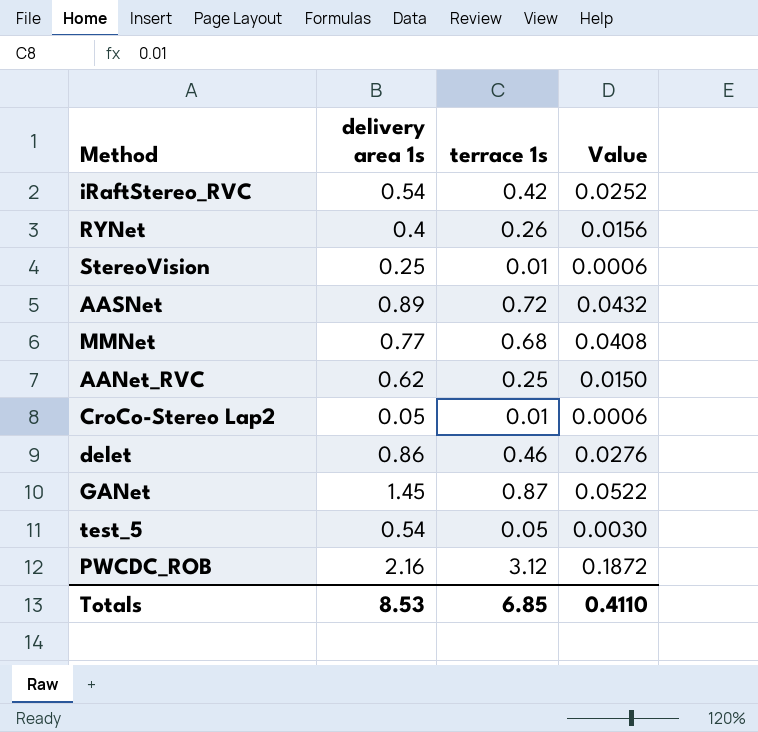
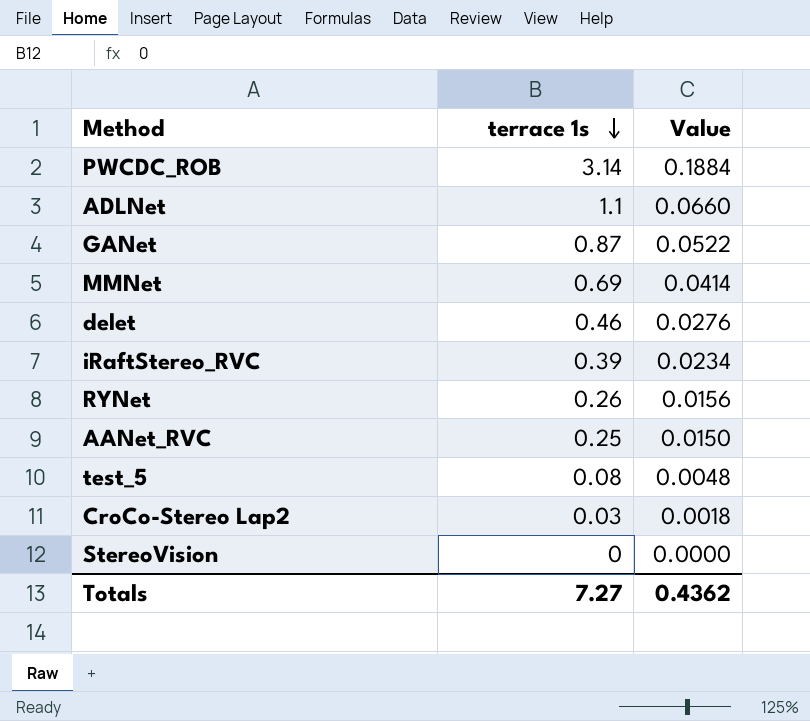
row order: none -> terrace 1s descending
column delivery area 1s | position: 2 -> none
row AASNet: 0.89 | 0.72 | 0.0432 -> none
PWCDC_ROB | terrace 1s: 3.12 -> 3.14
PWCDC_ROB | Value: 0.1872 -> 0.1884
row ADLNet: none -> 1.1 | 0.0660
MMNet | terrace 1s: 0.68 -> 0.69
MMNet | Value: 0.0408 -> 0.0414
iRaftStereo_RVC | terrace 1s: 0.42 -> 0.39
iRaftStereo_RVC | Value: 0.0252 -> 0.0234
test_5 | terrace 1s: 0.05 -> 0.08
test_5 | Value: 0.0030 -> 0.0048
CroCo-Stereo Lap2 | terrace 1s: 0.01 -> 0.03
CroCo-Stereo Lap2 | Value: 0.0006 -> 0.0018
StereoVision | terrace 1s: 0.01 -> 0
StereoVision | Value: 0.0006 -> 0.0000
Totals | terrace 1s: 6.85 -> 7.27
Totals | Value: 0.4110 -> 0.4362

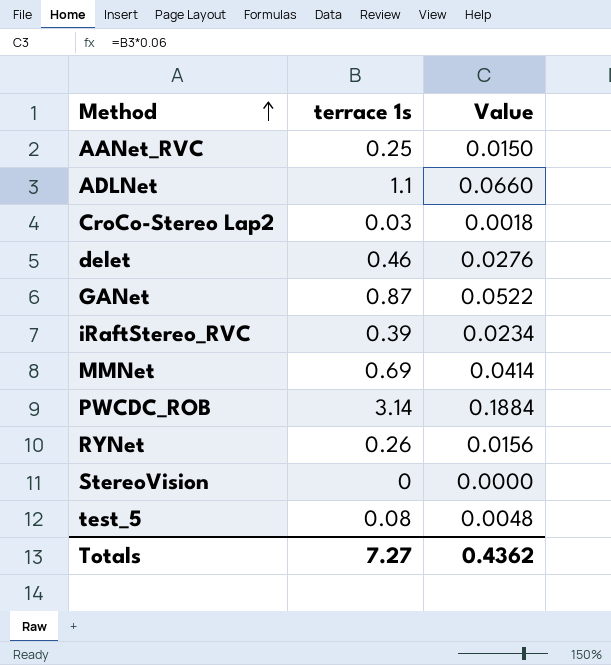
row order: terrace 1s descending -> Method ascending

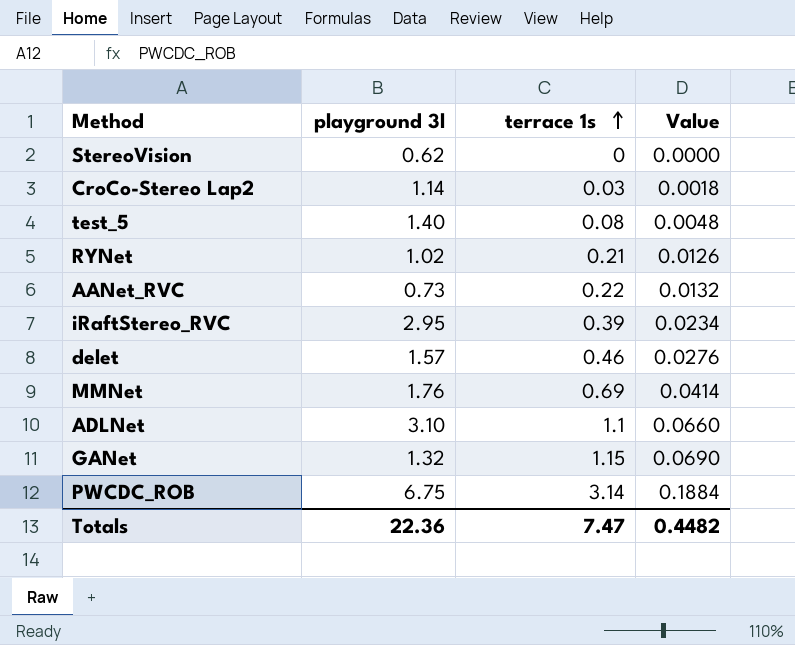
row order: Method ascending -> terrace 1s ascending
column playground 3l | position: none -> 2
RYNet | terrace 1s: 0.26 -> 0.21
RYNet | Value: 0.0156 -> 0.0126
AANet_RVC | terrace 1s: 0.25 -> 0.22
AANet_RVC | Value: 0.0150 -> 0.0132
GANet | terrace 1s: 0.87 -> 1.15
GANet | Value: 0.0522 -> 0.0690
Totals | terrace 1s: 7.27 -> 7.47
Totals | Value: 0.4362 -> 0.4482

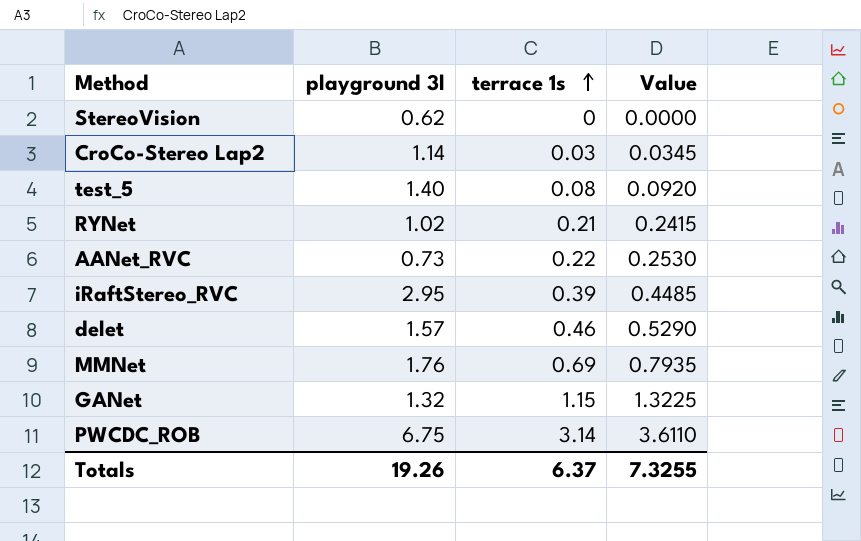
column Value | formula: [terrace 1s] * 0.06 -> [terrace 1s] * 1.15
row ADLNet: 3.10 | 1.1 | 0.0660 -> none
Totals | playground 3l: 22.36 -> 19.26
Totals | terrace 1s: 7.47 -> 6.37
Totals | Value: 0.4482 -> 7.3255

